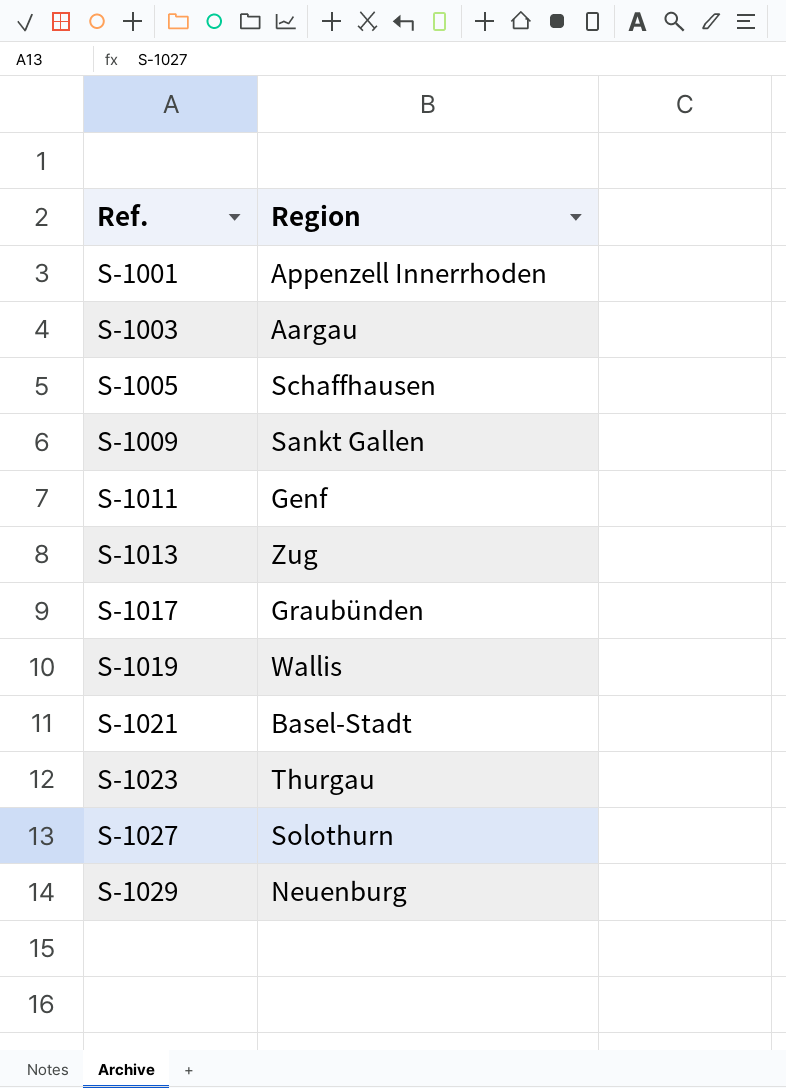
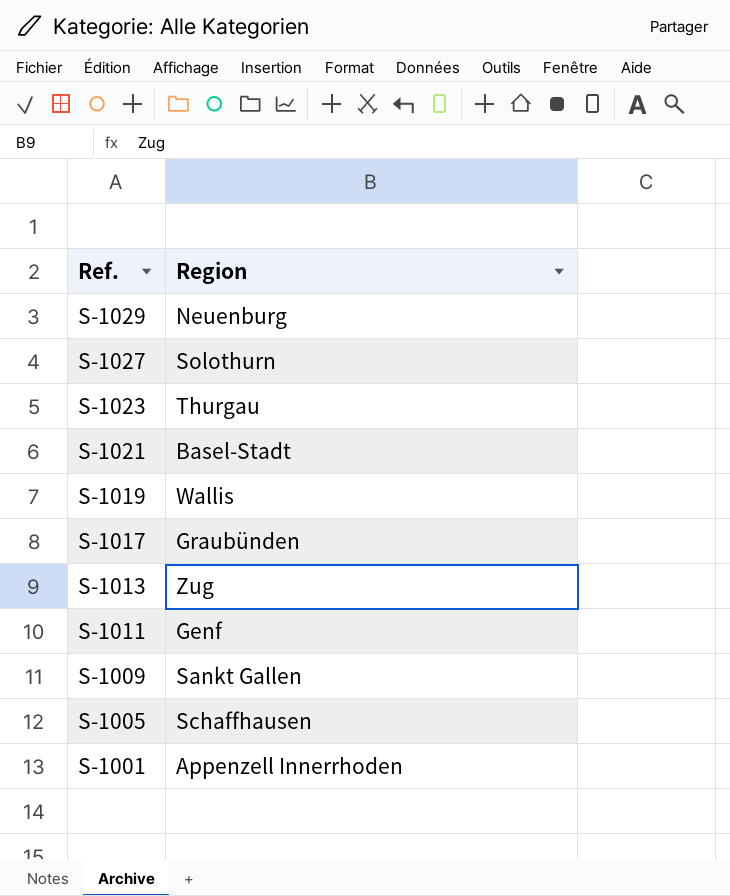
row order: Ref. ascending -> Ref. descending
row S-1003: Aargau -> none

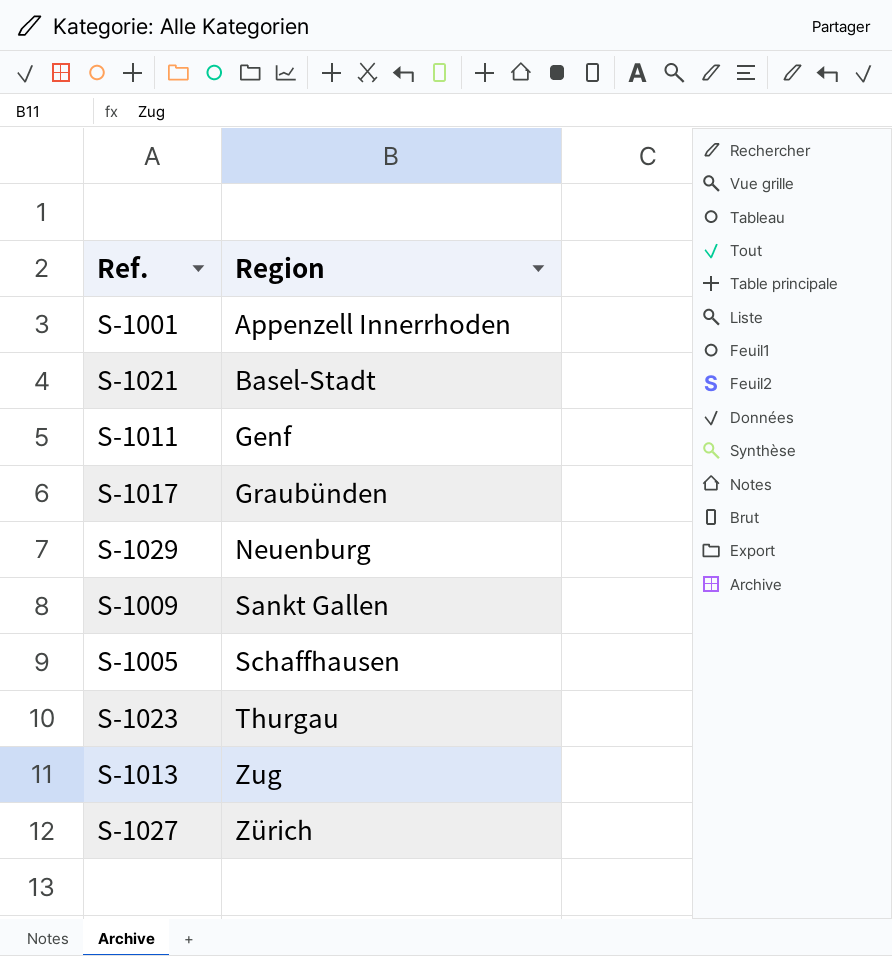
row order: Ref. descending -> Region ascending
row S-1019: Wallis -> none
S-1027 | Region: Solothurn -> Zürich

